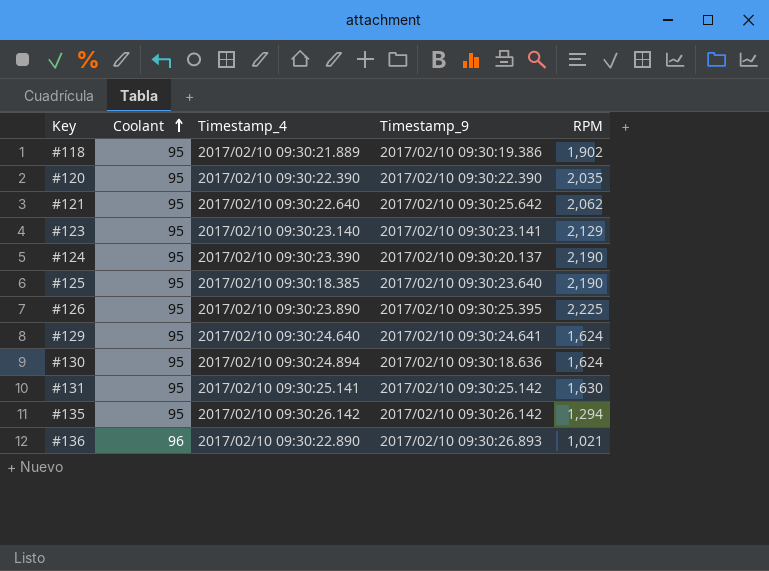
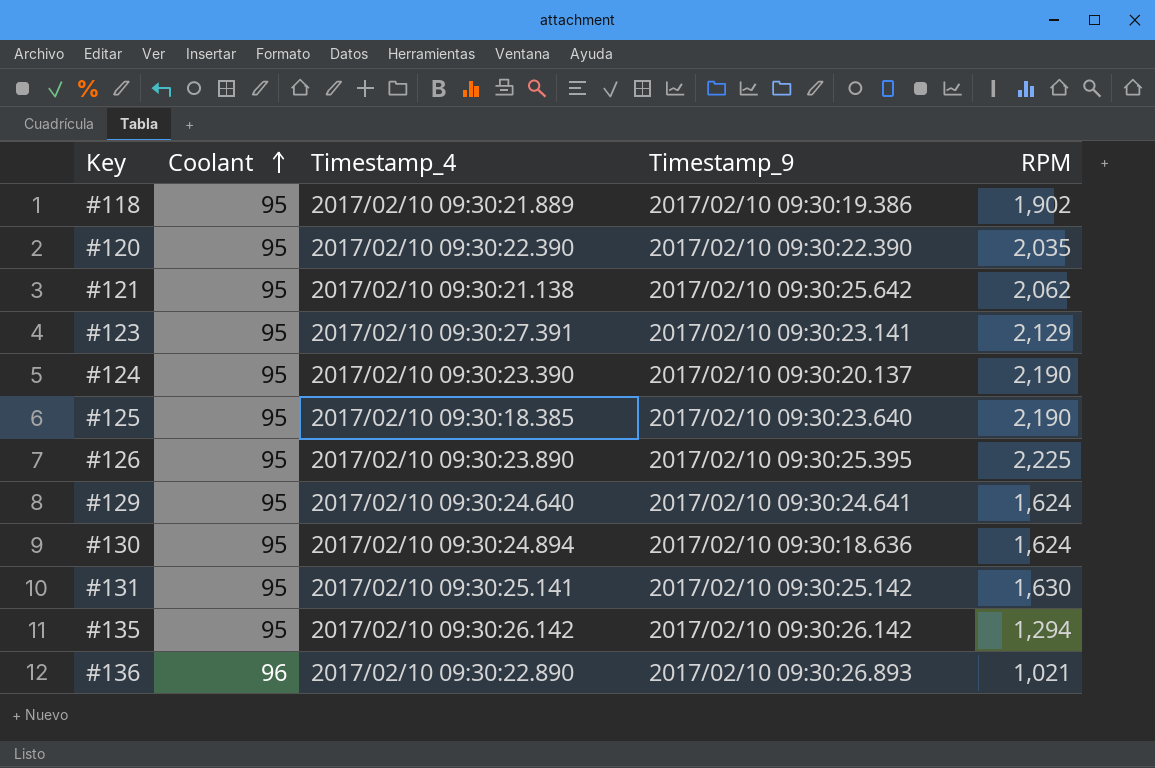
#121 | Timestamp_4: 2017/02/10 09:30:22.640 -> 2017/02/10 09:30:21.138
#123 | Timestamp_4: 2017/02/10 09:30:23.140 -> 2017/02/10 09:30:27.391

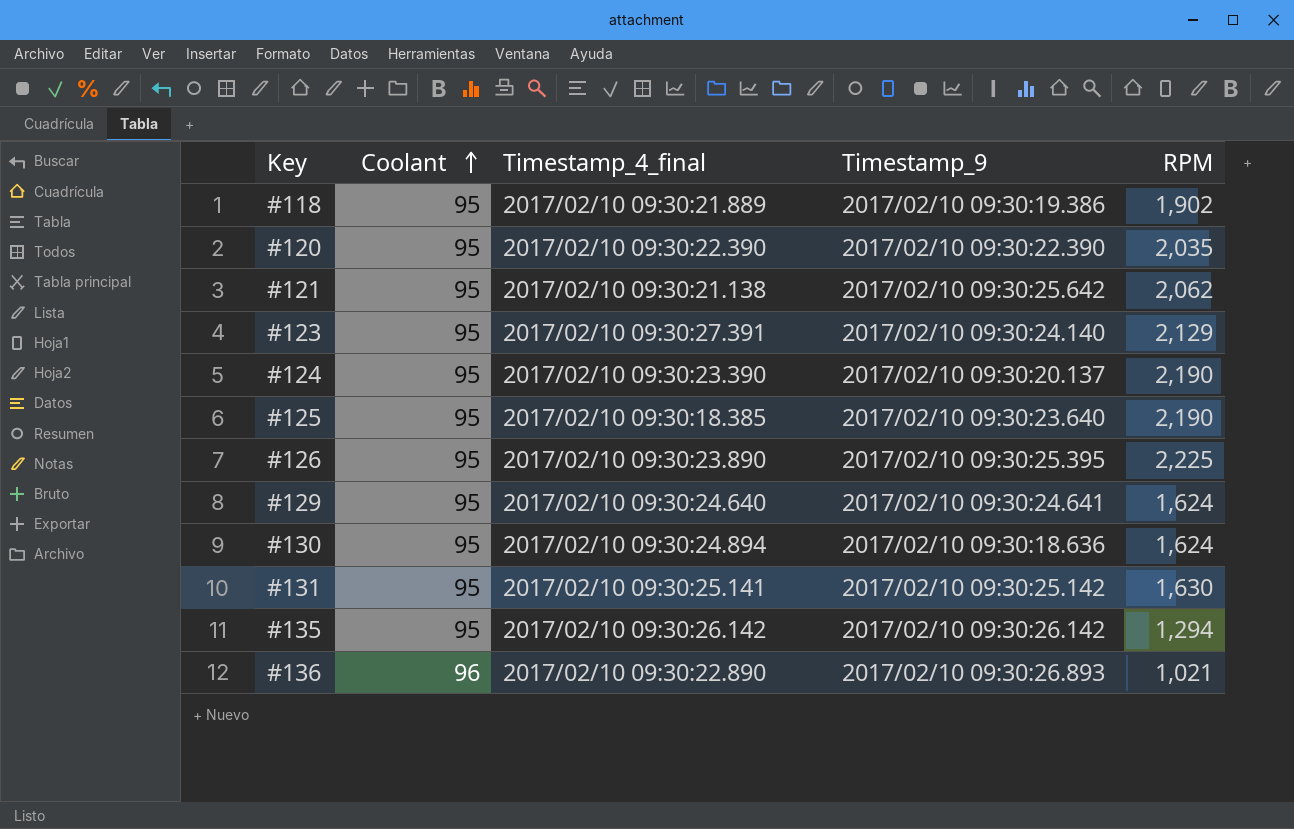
column name: Timestamp_4 -> Timestamp_4_final
#123 | Timestamp_9: 2017/02/10 09:30:23.141 -> 2017/02/10 09:30:24.140

